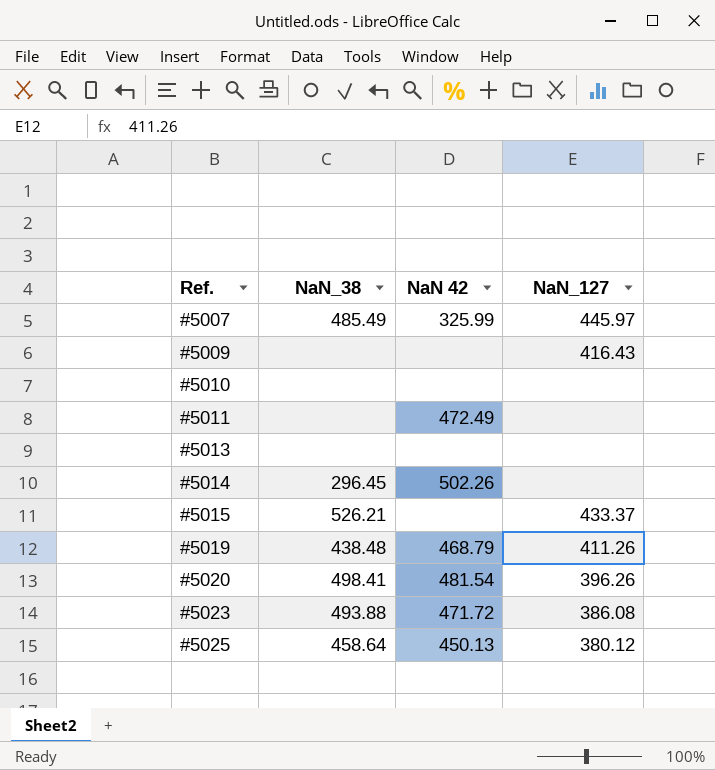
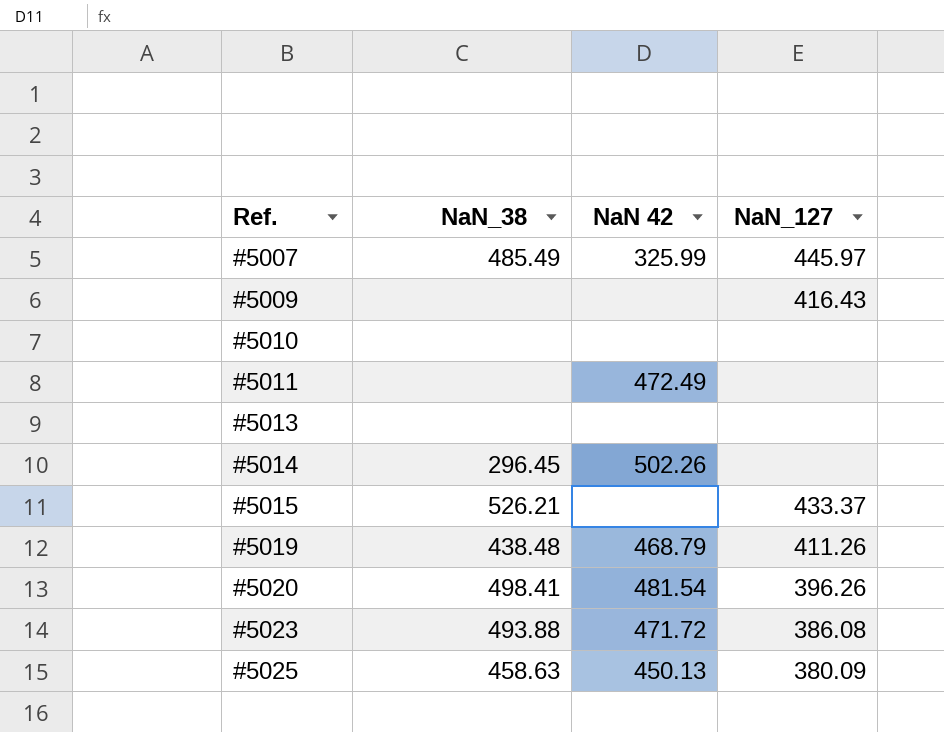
#5025 | NaN_38: 458.64 -> 458.63
#5025 | NaN_127: 380.12 -> 380.09

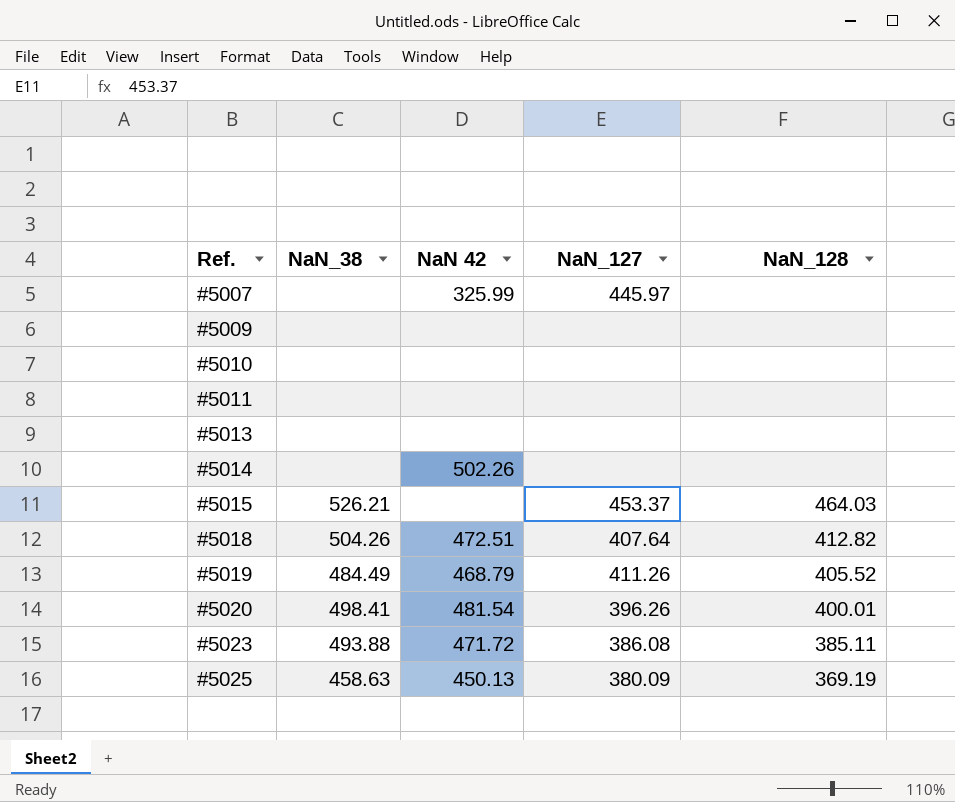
column NaN_128 | position: none -> 5
#5007 | NaN_38: 485.49 -> none
#5009 | NaN_127: 416.43 -> none
#5011 | NaN 42: 472.49 -> none
#5014 | NaN_38: 296.45 -> none
#5015 | NaN_127: 433.37 -> 453.37
row #5018: none -> 504.26 | 472.51 | 407.64 | 412.82
#5019 | NaN_38: 438.48 -> 484.49

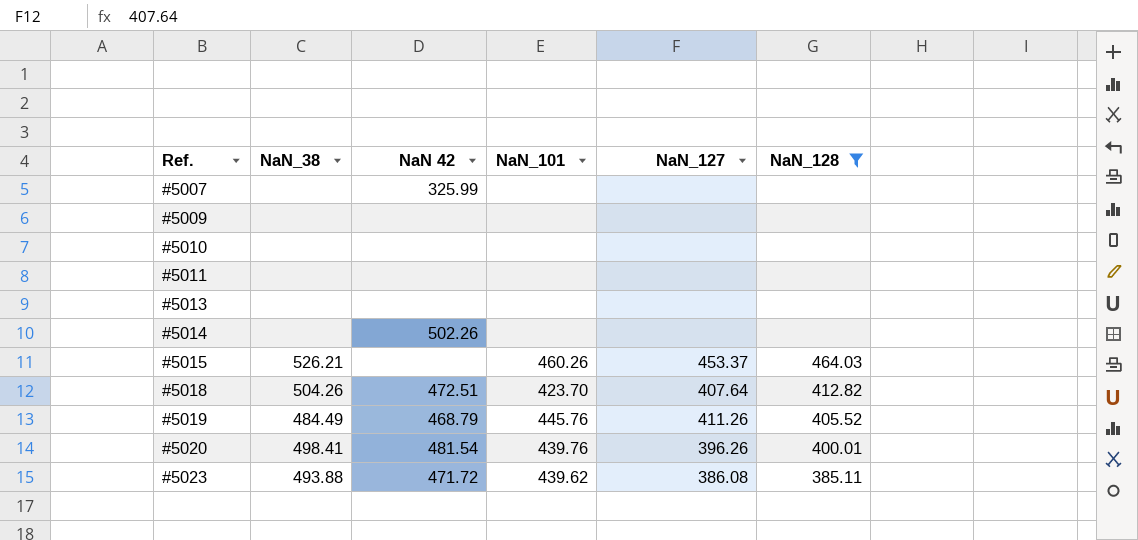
filter: none -> NaN_128 != 369.19
column NaN_101 | position: none -> 4
#5007 | NaN_127: 445.97 -> none

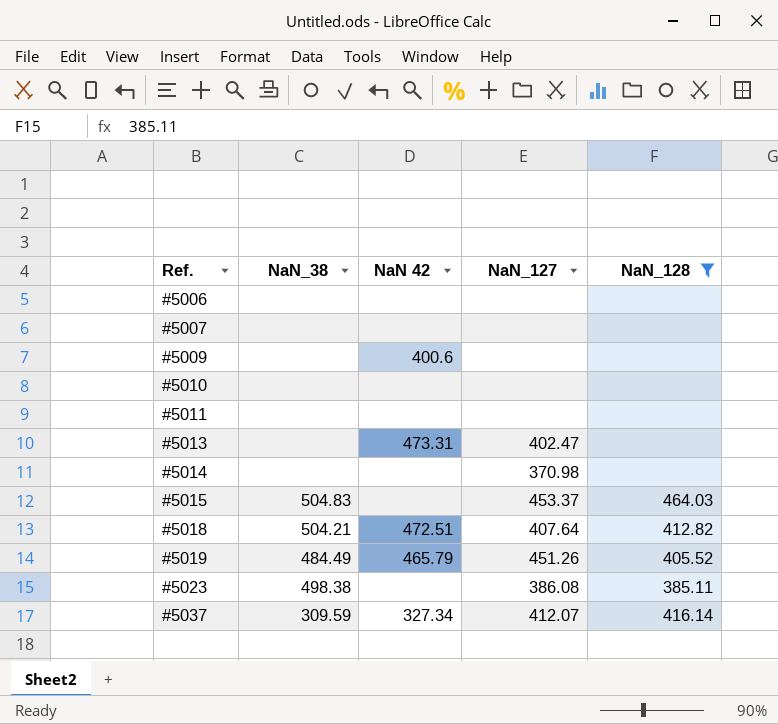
column NaN_101 | position: 4 -> none
row #5020: 498.41 | 481.54 | 439.76 | 396.26 | 400.01 -> none
row #5006: none -> none | none | none | none
#5007 | NaN 42: 325.99 -> none
#5009 | NaN 42: none -> 400.6
#5013 | NaN 42: none -> 473.31
#5013 | NaN_127: none -> 402.47
#5014 | NaN 42: 502.26 -> none
#5014 | NaN_127: none -> 370.98
#5015 | NaN_38: 526.21 -> 504.83
#5018 | NaN_38: 504.26 -> 504.21
#5019 | NaN 42: 468.79 -> 465.79
#5019 | NaN_127: 411.26 -> 451.26
#5023 | NaN_38: 493.88 -> 498.38
#5023 | NaN 42: 471.72 -> none
row #5037: none -> 309.59 | 327.34 | 412.07 | 416.14

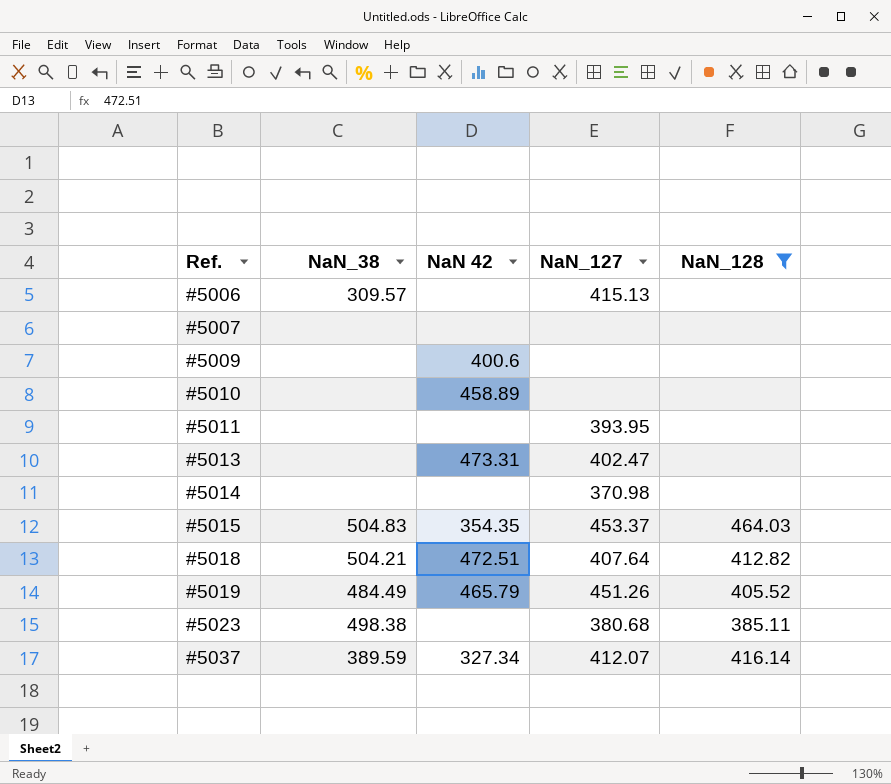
#5006 | NaN_38: none -> 309.57
#5006 | NaN_127: none -> 415.13
#5010 | NaN 42: none -> 458.89
#5011 | NaN_127: none -> 393.95
#5015 | NaN 42: none -> 354.35
#5023 | NaN_127: 386.08 -> 380.68
#5037 | NaN_38: 309.59 -> 389.59

